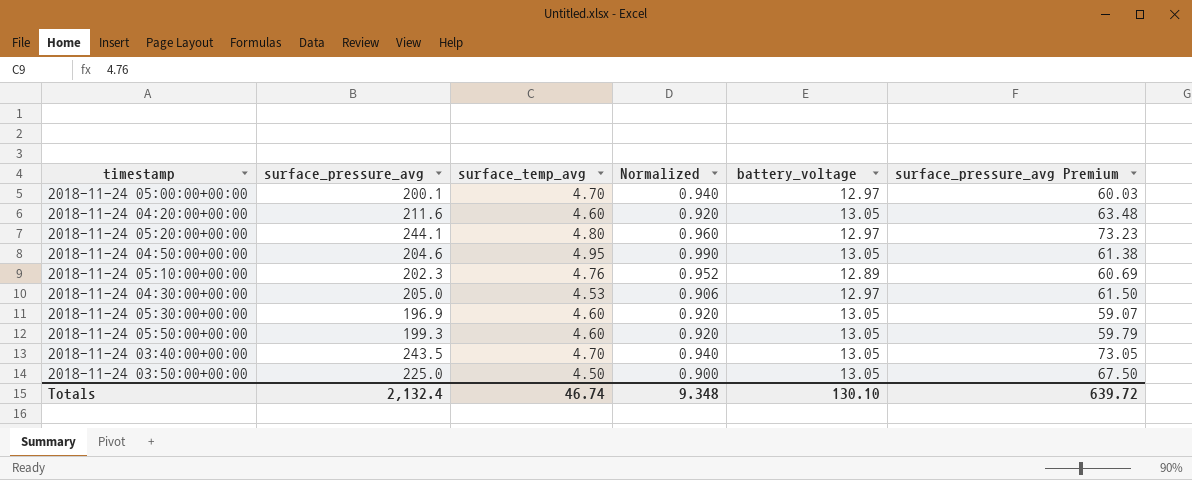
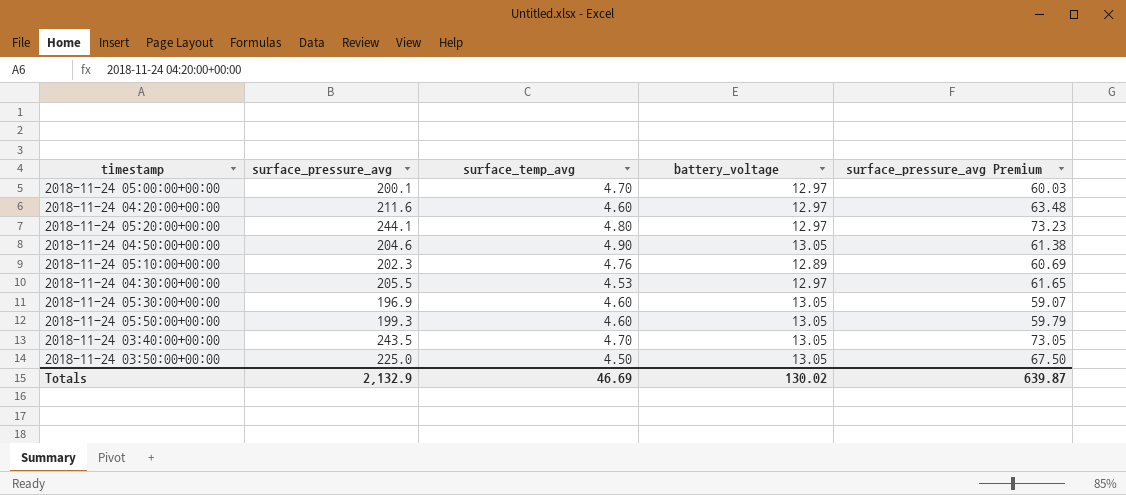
column Normalized | formula: [surface_temp_avg] * 0.2 -> none
2018-11-24 04:20:00+00:00 | battery_voltage: 13.05 -> 12.97
2018-11-24 04:50:00+00:00 | surface_temp_avg: 4.95 -> 4.90
2018-11-24 04:30:00+00:00 | surface_pressure_avg: 205.0 -> 205.5
2018-11-24 04:30:00+00:00 | surface_pressure_avg Premium: 61.50 -> 61.65
Totals | surface_pressure_avg: 2,132.4 -> 2,132.9
Totals | surface_temp_avg: 46.74 -> 46.69
Totals | battery_voltage: 130.10 -> 130.02
Totals | surface_pressure_avg Premium: 639.72 -> 639.87

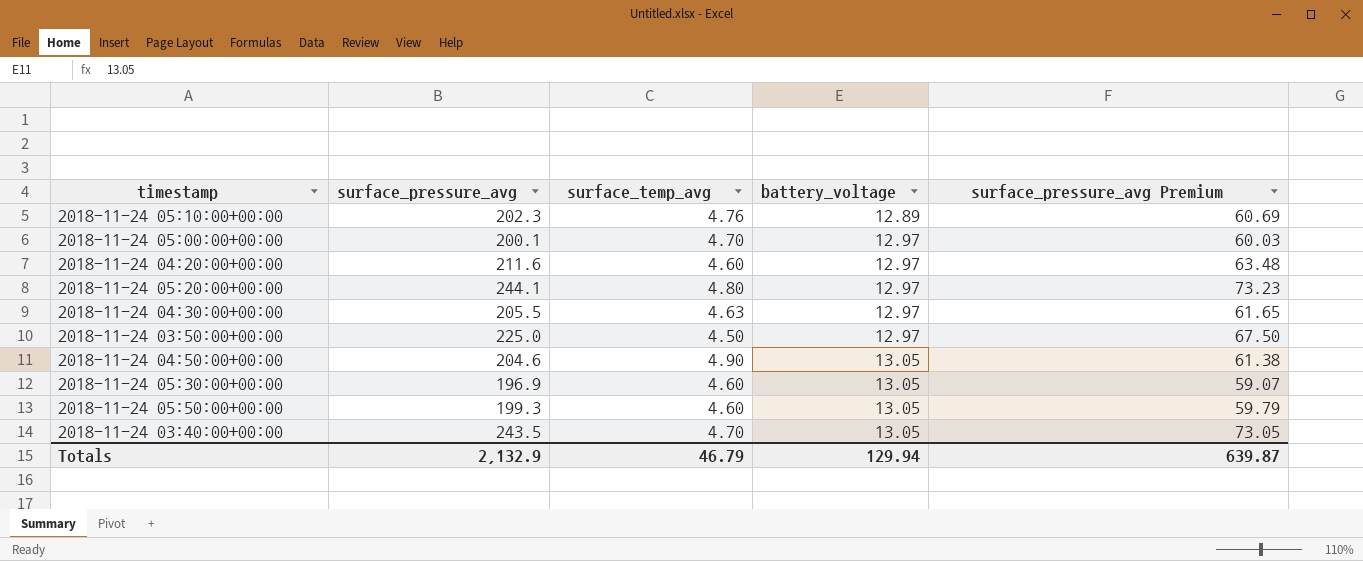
row order: none -> battery_voltage ascending
2018-11-24 04:30:00+00:00 | surface_temp_avg: 4.53 -> 4.63
2018-11-24 03:50:00+00:00 | battery_voltage: 13.05 -> 12.97
Totals | surface_temp_avg: 46.69 -> 46.79
Totals | battery_voltage: 130.02 -> 129.94

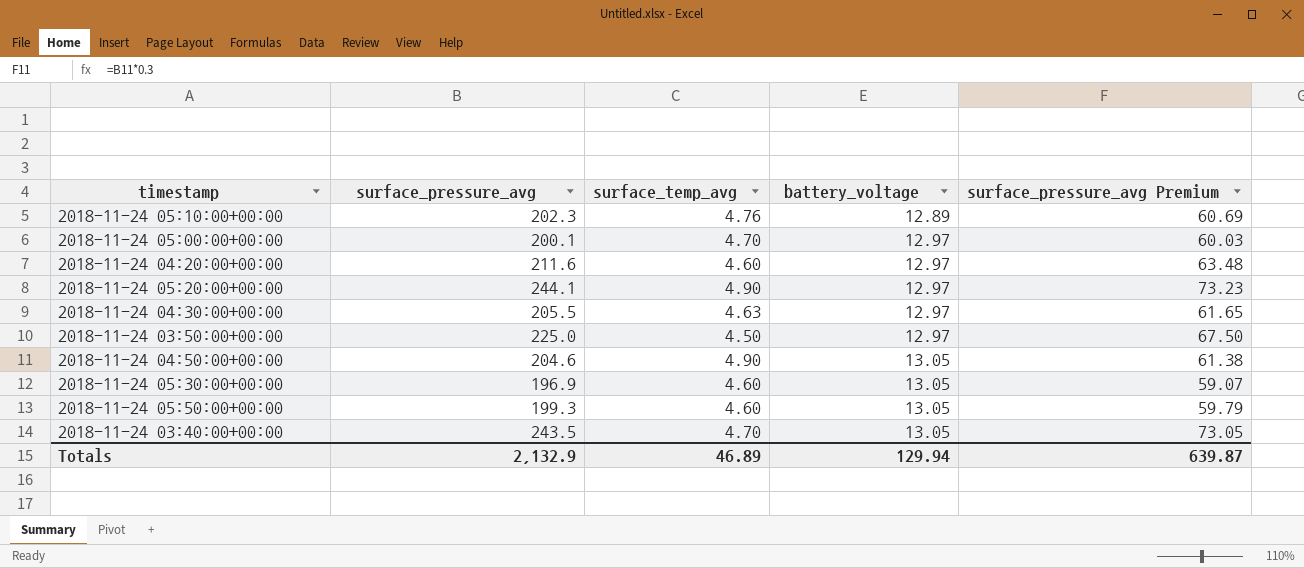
2018-11-24 05:20:00+00:00 | surface_temp_avg: 4.80 -> 4.90
Totals | surface_temp_avg: 46.79 -> 46.89

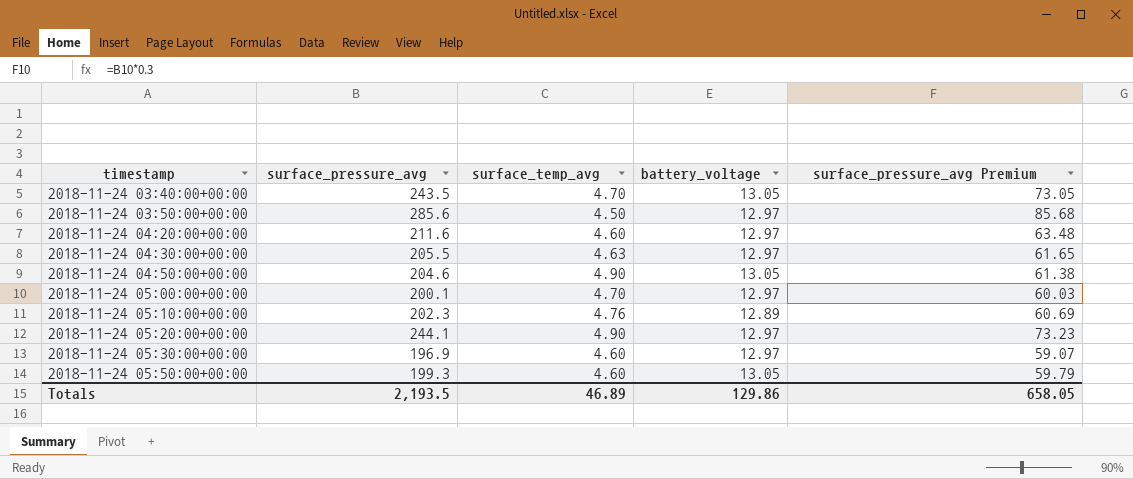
row order: battery_voltage ascending -> timestamp ascending
2018-11-24 03:50:00+00:00 | surface_pressure_avg: 225.0 -> 285.6
2018-11-24 03:50:00+00:00 | surface_pressure_avg Premium: 67.50 -> 85.68
2018-11-24 05:30:00+00:00 | battery_voltage: 13.05 -> 12.97
Totals | surface_pressure_avg: 2,132.9 -> 2,193.5
Totals | battery_voltage: 129.94 -> 129.86
Totals | surface_pressure_avg Premium: 639.87 -> 658.05

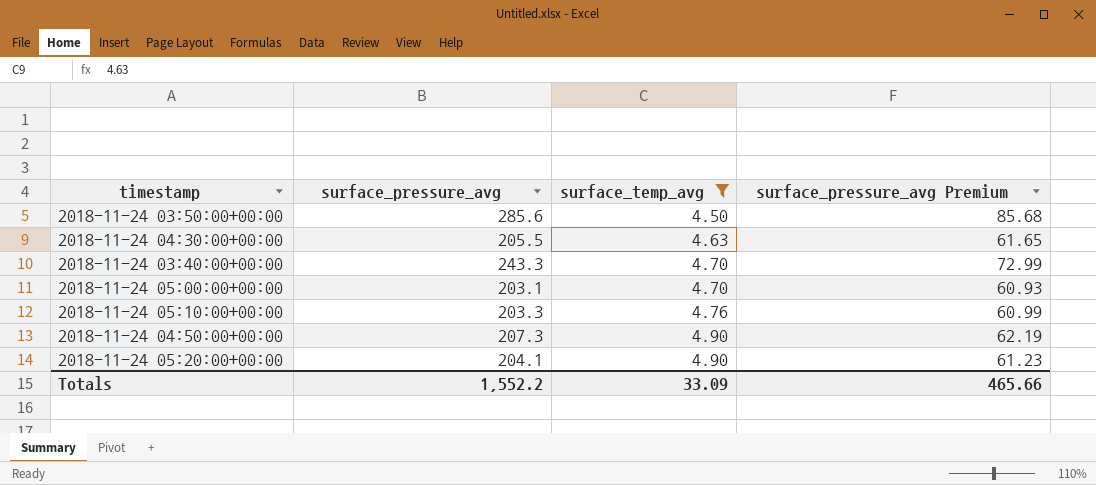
filter: none -> surface_temp_avg != 4.60
row order: timestamp ascending -> surface_temp_avg ascending
column battery_voltage | position: 4 -> none
2018-11-24 03:40:00+00:00 | surface_pressure_avg: 243.5 -> 243.3
2018-11-24 03:40:00+00:00 | surface_pressure_avg Premium: 73.05 -> 72.99
2018-11-24 05:00:00+00:00 | surface_pressure_avg: 200.1 -> 203.1
2018-11-24 05:00:00+00:00 | surface_pressure_avg Premium: 60.03 -> 60.93
2018-11-24 05:10:00+00:00 | surface_pressure_avg: 202.3 -> 203.3
2018-11-24 05:10:00+00:00 | surface_pressure_avg Premium: 60.69 -> 60.99
2018-11-24 04:50:00+00:00 | surface_pressure_avg: 204.6 -> 207.3
2018-11-24 04:50:00+00:00 | surface_pressure_avg Premium: 61.38 -> 62.19
2018-11-24 05:20:00+00:00 | surface_pressure_avg: 244.1 -> 204.1
2018-11-24 05:20:00+00:00 | surface_pressure_avg Premium: 73.23 -> 61.23
Totals | surface_pressure_avg: 2,193.5 -> 1,552.2
Totals | surface_temp_avg: 46.89 -> 33.09
Totals | surface_pressure_avg Premium: 658.05 -> 465.66

